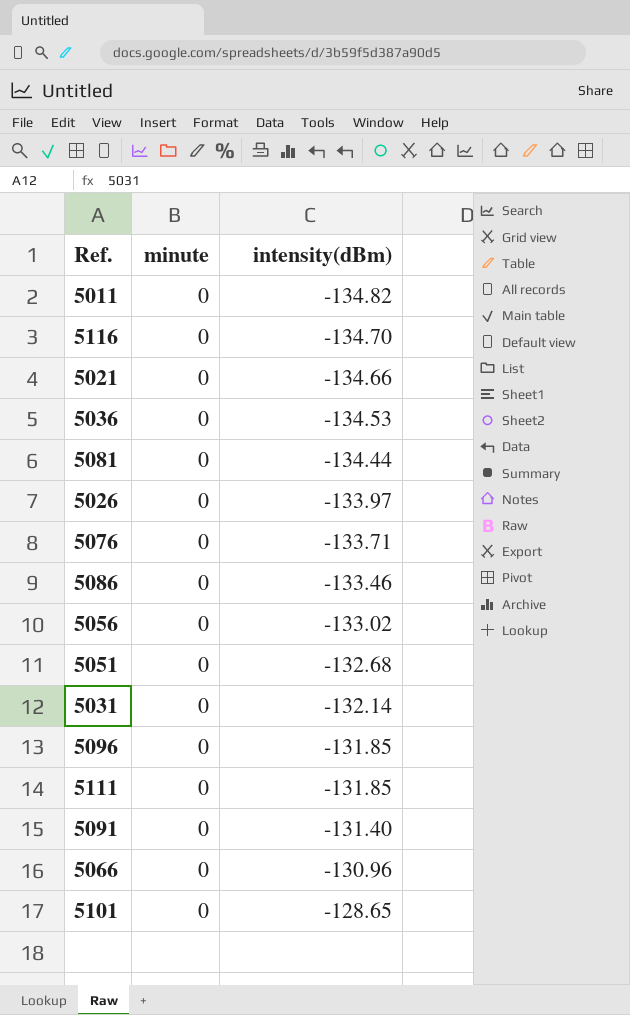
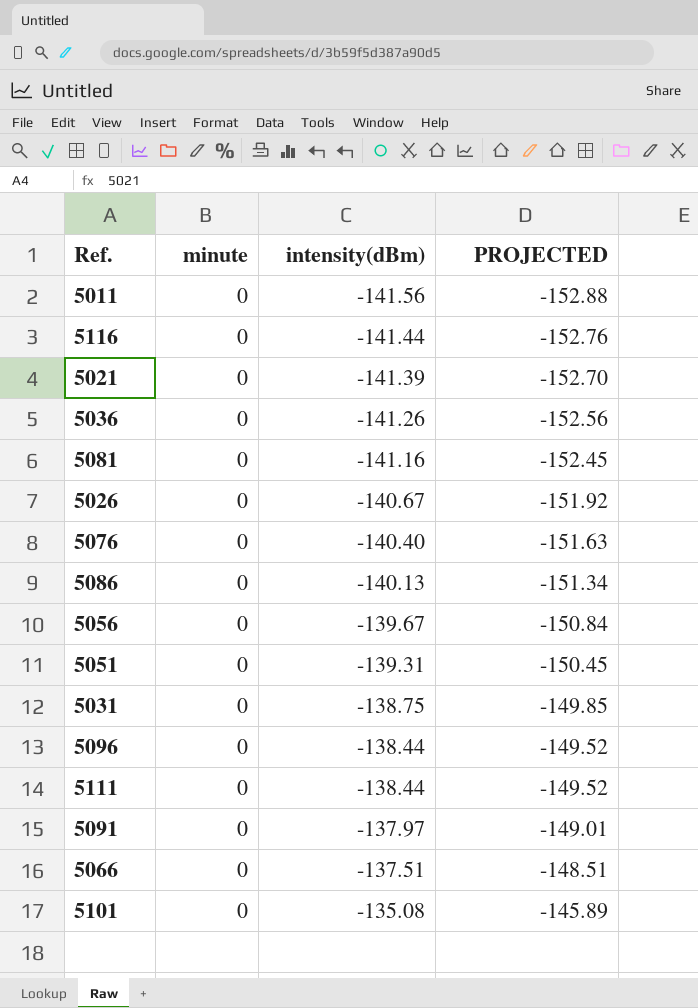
column PROJECTED | formula: none -> [intensity(dBm)] * 1.08
5011 | intensity(dBm): -134.82 -> -141.56
5116 | intensity(dBm): -134.70 -> -141.44
5021 | intensity(dBm): -134.66 -> -141.39
5036 | intensity(dBm): -134.53 -> -141.26
5081 | intensity(dBm): -134.44 -> -141.16
5026 | intensity(dBm): -133.97 -> -140.67
5076 | intensity(dBm): -133.71 -> -140.40
5086 | intensity(dBm): -133.46 -> -140.13
5056 | intensity(dBm): -133.02 -> -139.67
5051 | intensity(dBm): -132.68 -> -139.31
5031 | intensity(dBm): -132.14 -> -138.75
5096 | intensity(dBm): -131.85 -> -138.44
5111 | intensity(dBm): -131.85 -> -138.44
5091 | intensity(dBm): -131.40 -> -137.97
5066 | intensity(dBm): -130.96 -> -137.51
5101 | intensity(dBm): -128.65 -> -135.08

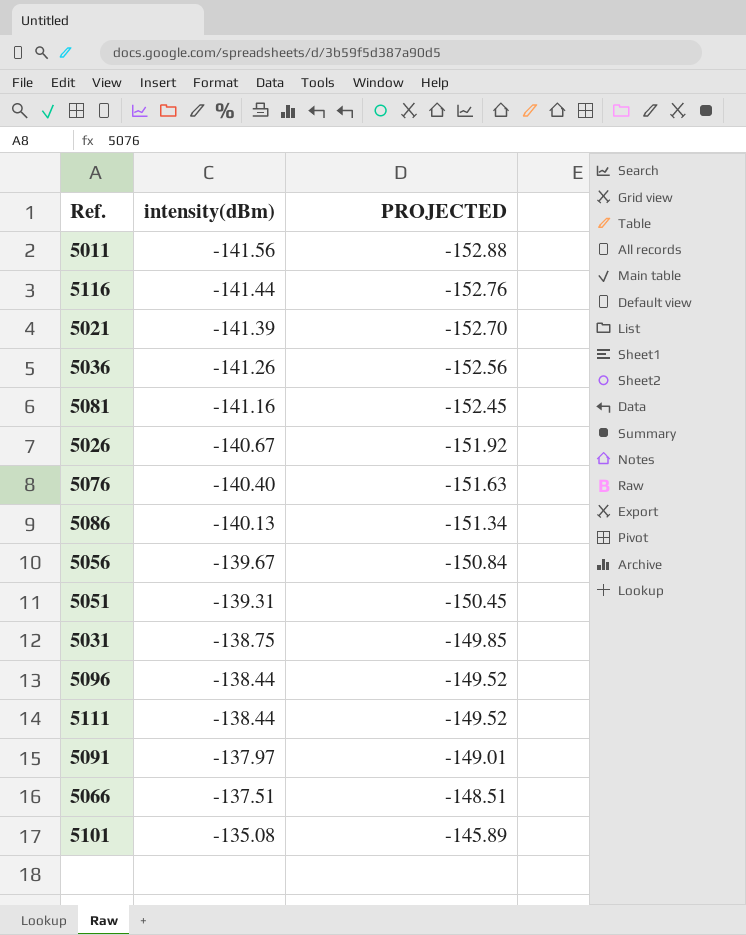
column minute | position: 2 -> none

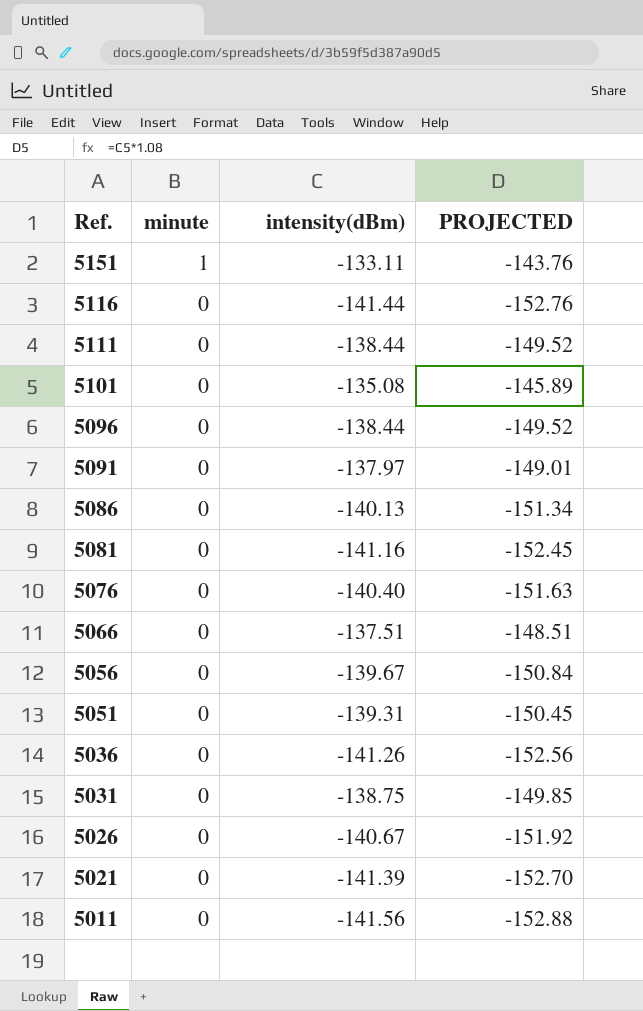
row order: intensity(dBm) ascending -> Ref. descending
column minute | position: none -> 2
row 5151: none -> 1 | -133.11 | -143.76

